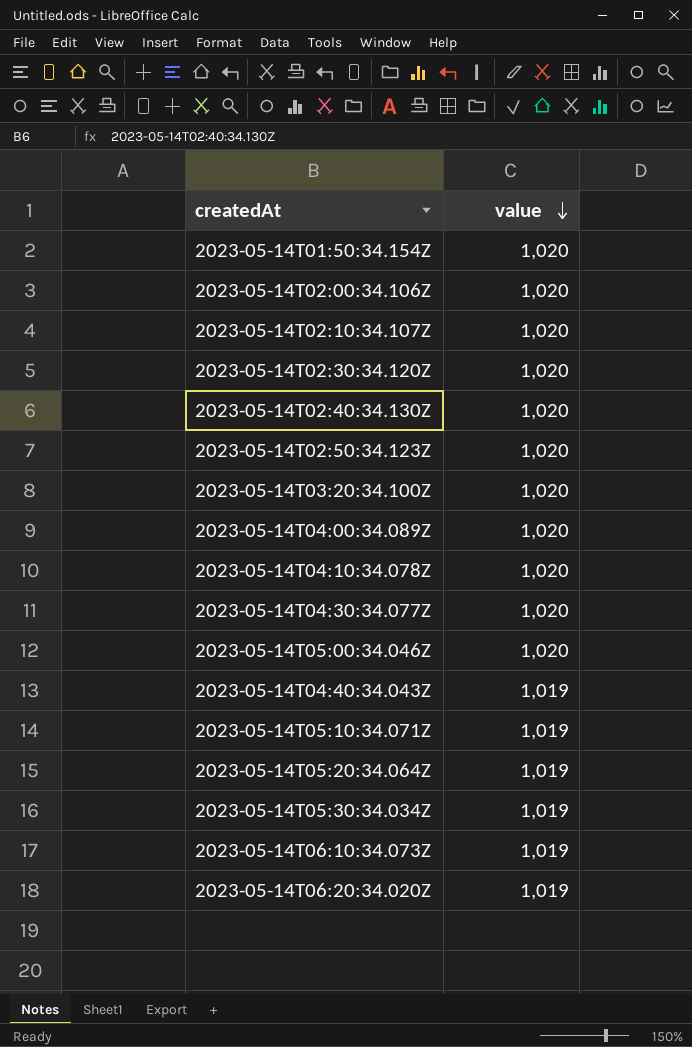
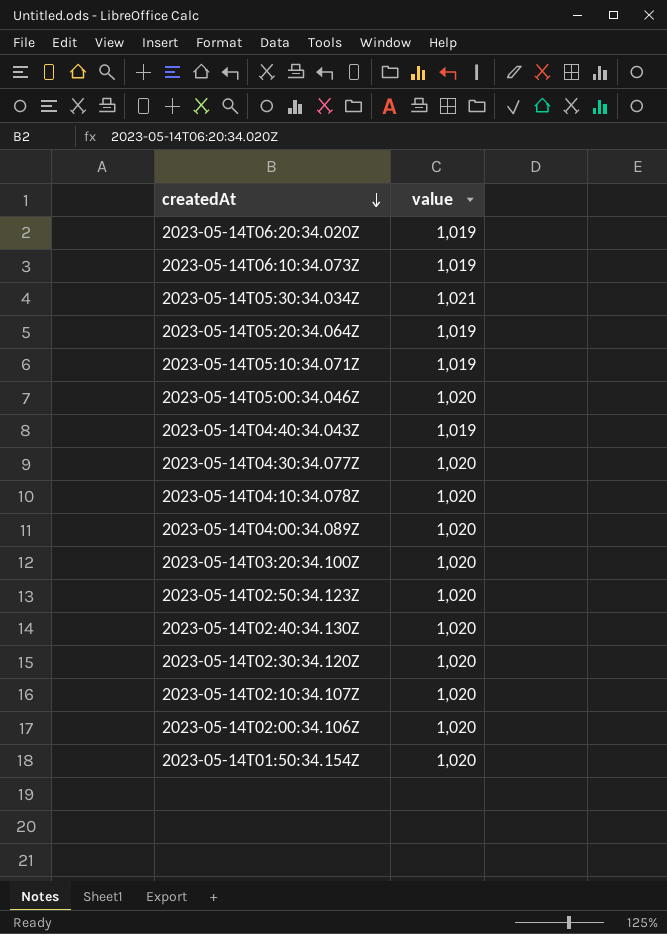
row order: value descending -> createdAt descending
2023-05-14T05:30:34.034Z | value: 1,019 -> 1,021

